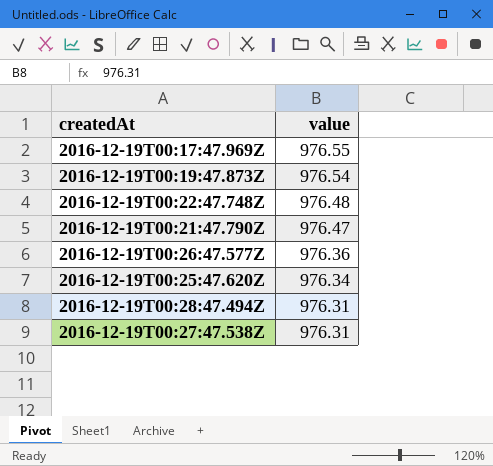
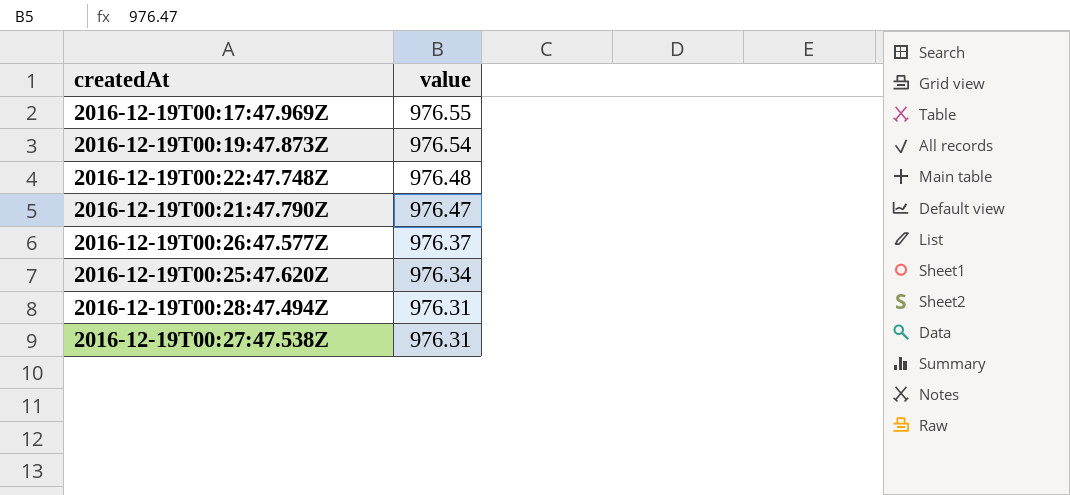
2016-12-19T00:26:47.577Z | value: 976.36 -> 976.37

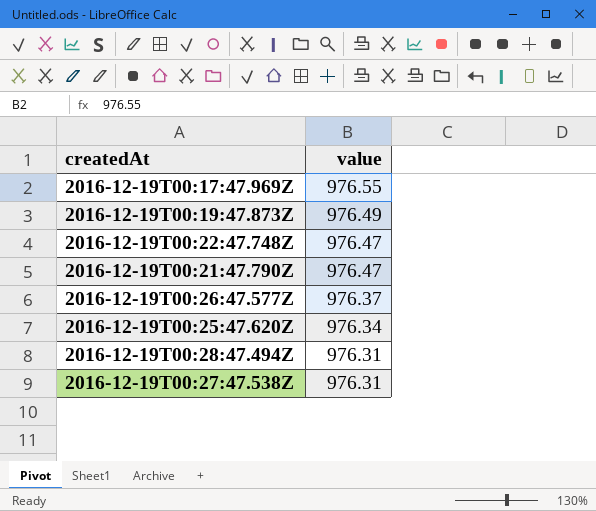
2016-12-19T00:19:47.873Z | value: 976.54 -> 976.49
2016-12-19T00:22:47.748Z | value: 976.48 -> 976.47

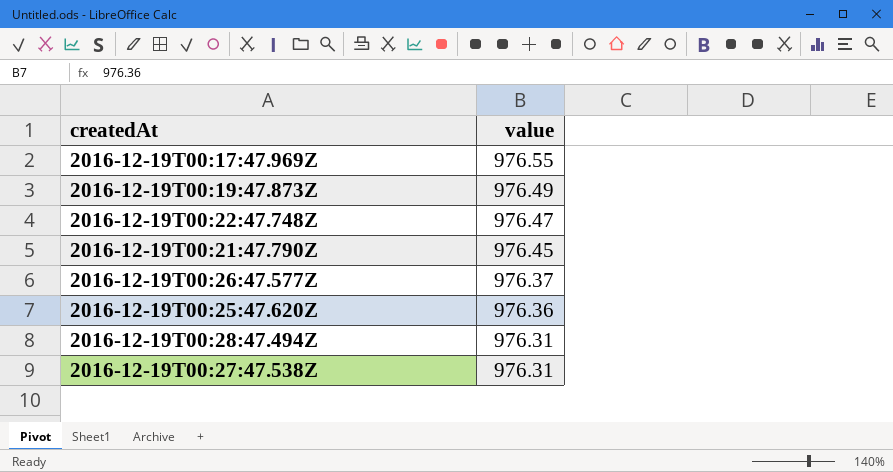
2016-12-19T00:21:47.790Z | value: 976.47 -> 976.45
2016-12-19T00:25:47.620Z | value: 976.34 -> 976.36

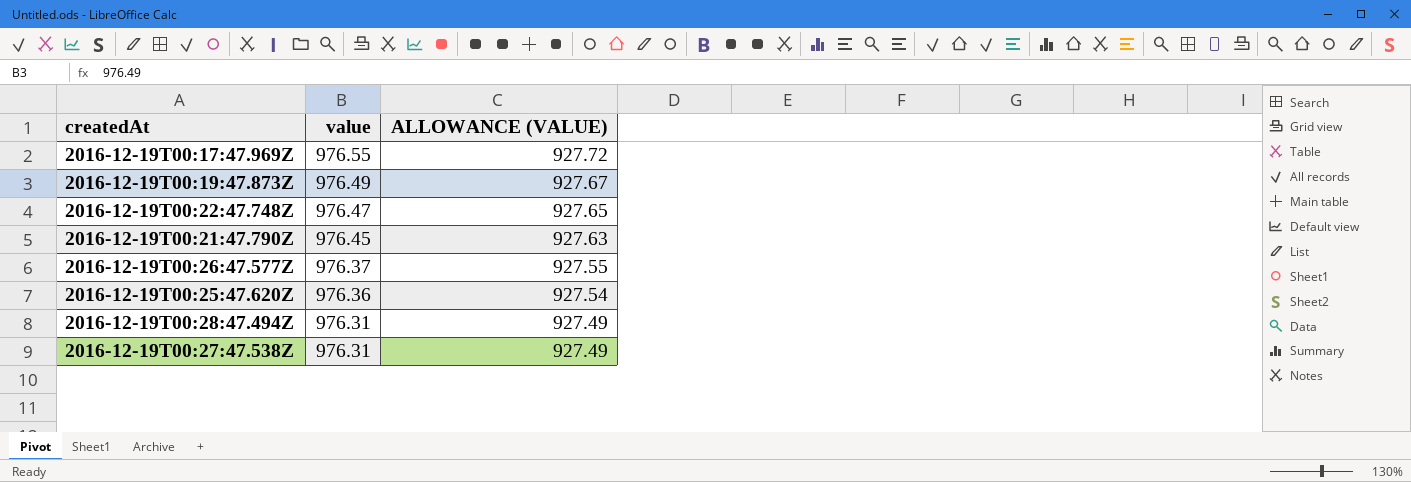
column ALLOWANCE (VALUE) | formula: none -> [value] * 0.95

